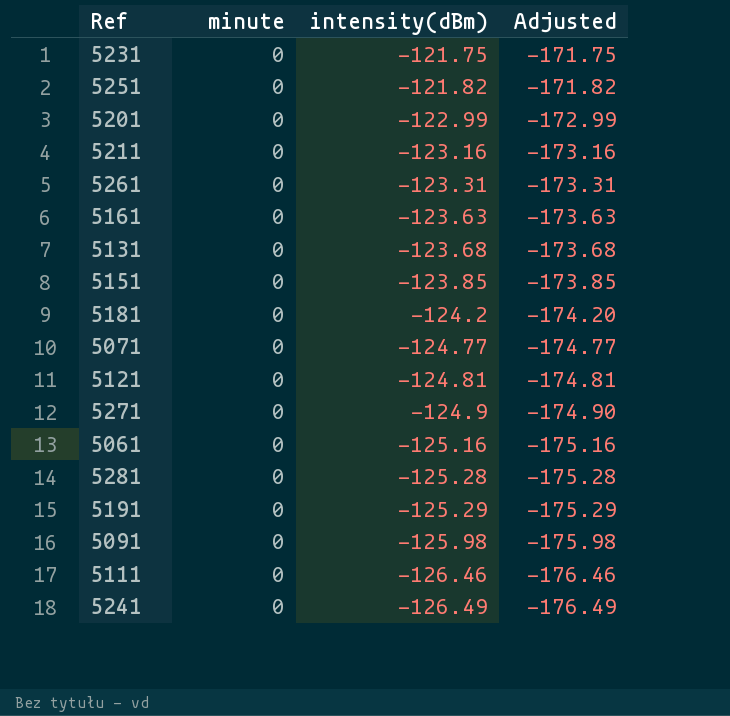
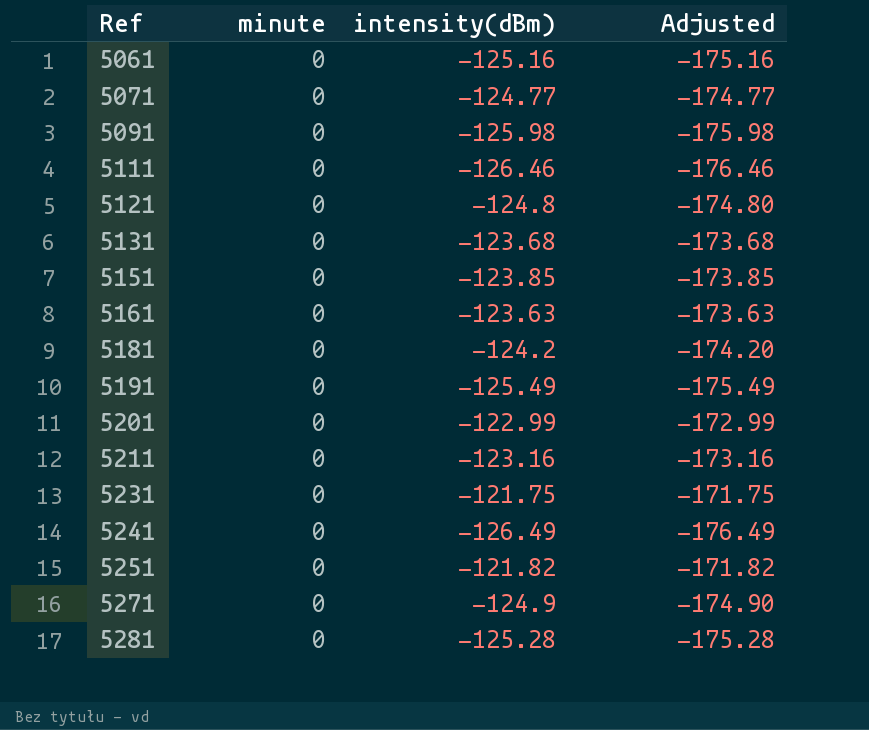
row order: intensity(dBm) descending -> Ref ascending
row 5261: 0 | -123.31 | -173.31 -> none
5121 | intensity(dBm): -124.81 -> -124.8
5121 | Adjusted: -174.81 -> -174.80
5191 | intensity(dBm): -125.29 -> -125.49
5191 | Adjusted: -175.29 -> -175.49

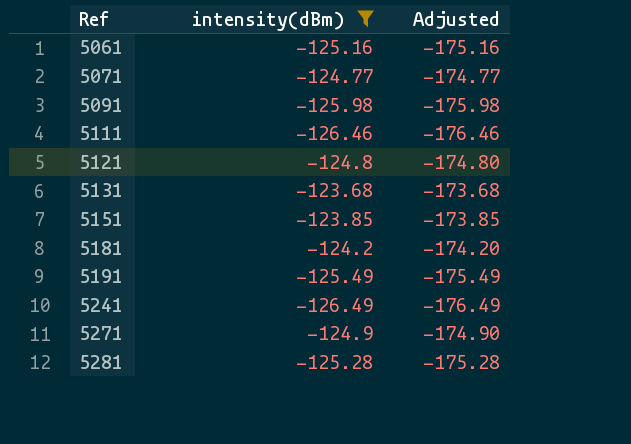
filter: none -> intensity(dBm) <= -123.68
column minute | position: 2 -> none

